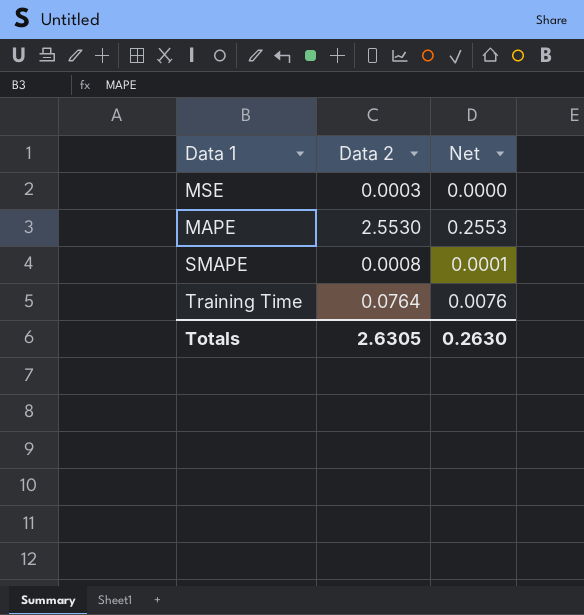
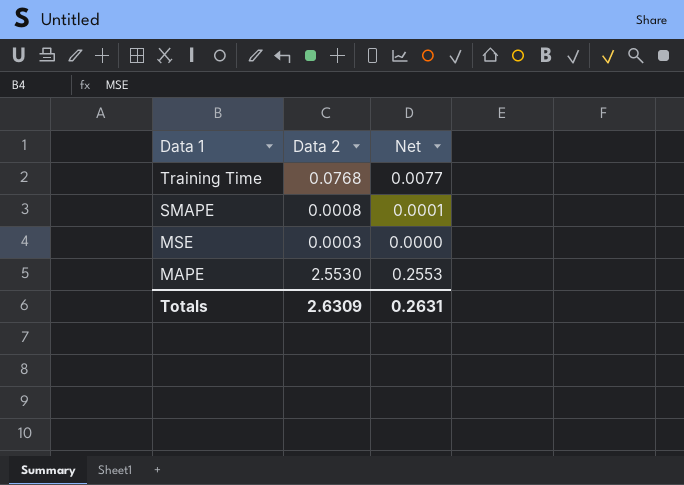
row order: none -> Data 1 descending
Training Time | Data 2: 0.0764 -> 0.0768
Training Time | Net: 0.0076 -> 0.0077
Totals | Data 2: 2.6305 -> 2.6309
Totals | Net: 0.2630 -> 0.2631

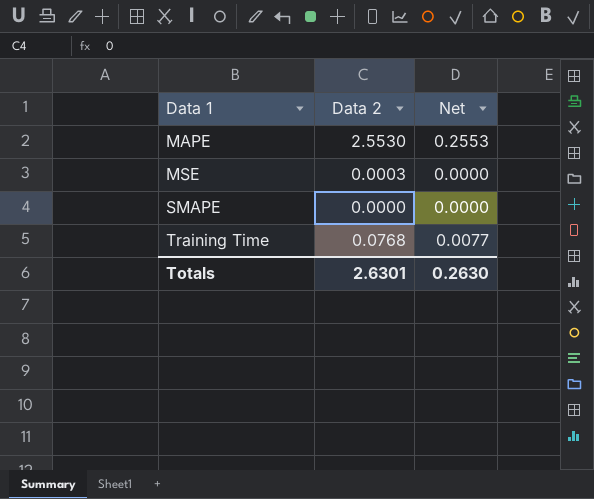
row order: Data 1 descending -> Data 1 ascending
SMAPE | Data 2: 0.0008 -> 0.0000
SMAPE | Net: 0.0001 -> 0.0000
Totals | Data 2: 2.6309 -> 2.6301
Totals | Net: 0.2631 -> 0.2630

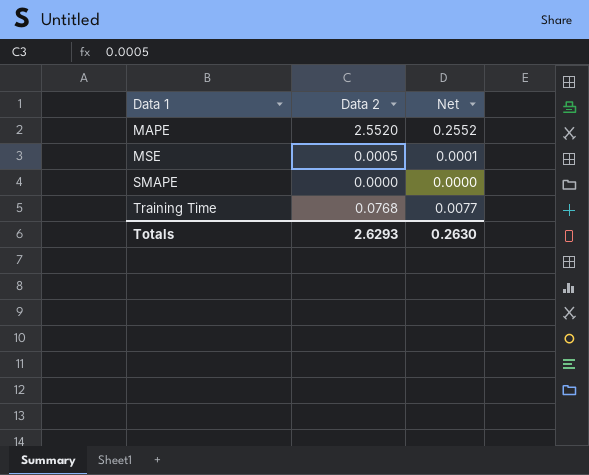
MAPE | Data 2: 2.5530 -> 2.5520
MAPE | Net: 0.2553 -> 0.2552
MSE | Data 2: 0.0003 -> 0.0005
MSE | Net: 0.0000 -> 0.0001
Totals | Data 2: 2.6301 -> 2.6293

